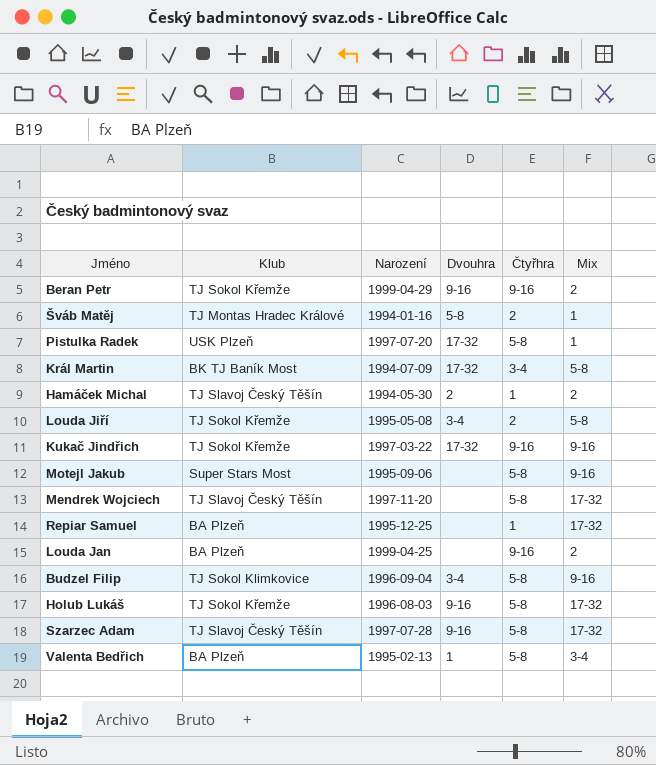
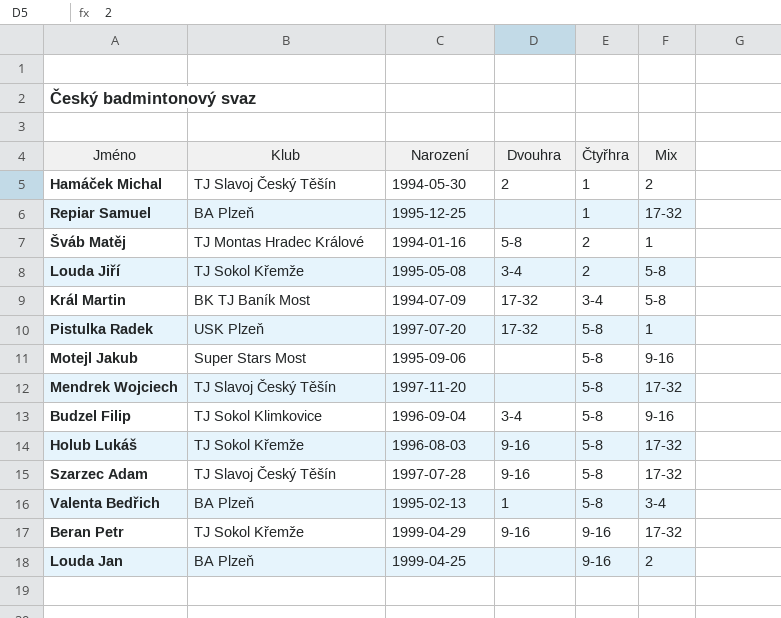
row order: none -> Čtyřhra ascending
row Kukač Jindřich: TJ Sokol Křemže | 1997-03-22 | 17-32 | 9-16 | 9-16 -> none
Beran Petr | Mix: 2 -> 17-32

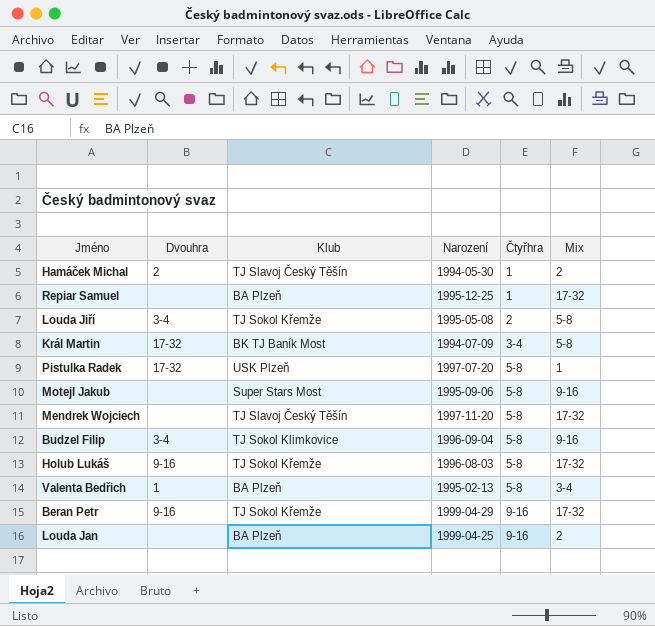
column Dvouhra | position: 4 -> 2
row Šváb Matěj: TJ Montas Hradec Králové | 1994-01-16 | 5-8 | 2 | 1 -> none
row Szarzec Adam: TJ Slavoj Český Těšín | 1997-07-28 | 9-16 | 5-8 | 17-32 -> none

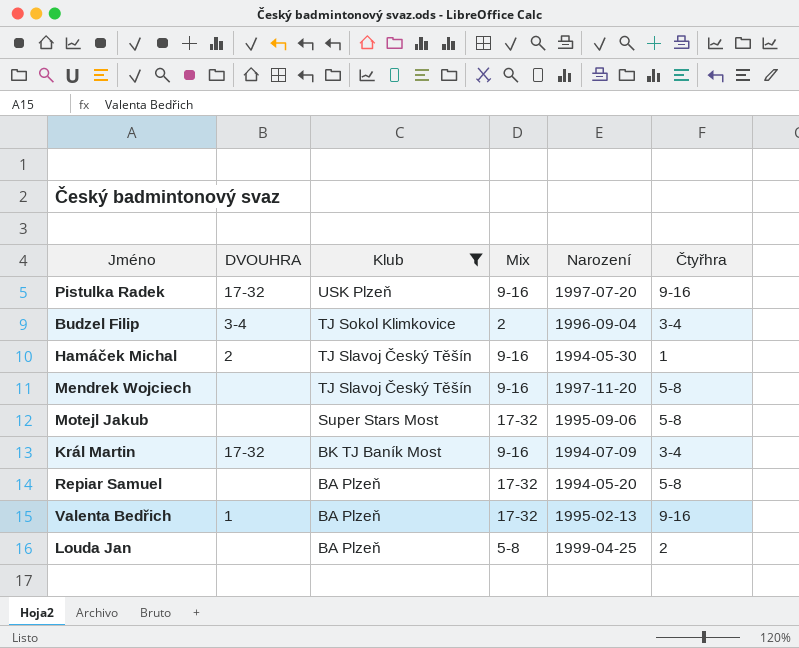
filter: none -> Klub != TJ Sokol Křemže
row order: Čtyřhra ascending -> Klub descending
column name: Dvouhra -> DVOUHRA
column Mix | position: 6 -> 4
Pistulka Radek | Mix: 1 -> 9-16
Pistulka Radek | Čtyřhra: 5-8 -> 9-16
Budzel Filip | Mix: 9-16 -> 2
Budzel Filip | Čtyřhra: 5-8 -> 3-4
Hamáček Michal | Mix: 2 -> 9-16
Mendrek Wojciech | Mix: 17-32 -> 9-16
Motejl Jakub | Mix: 9-16 -> 17-32
Král Martin | Mix: 5-8 -> 9-16
Repiar Samuel | Narození: 1995-12-25 -> 1994-05-20
Repiar Samuel | Čtyřhra: 1 -> 5-8
Valenta Bedřich | Mix: 3-4 -> 17-32
Valenta Bedřich | Čtyřhra: 5-8 -> 9-16
Louda Jan | Mix: 2 -> 5-8
Louda Jan | Čtyřhra: 9-16 -> 2

